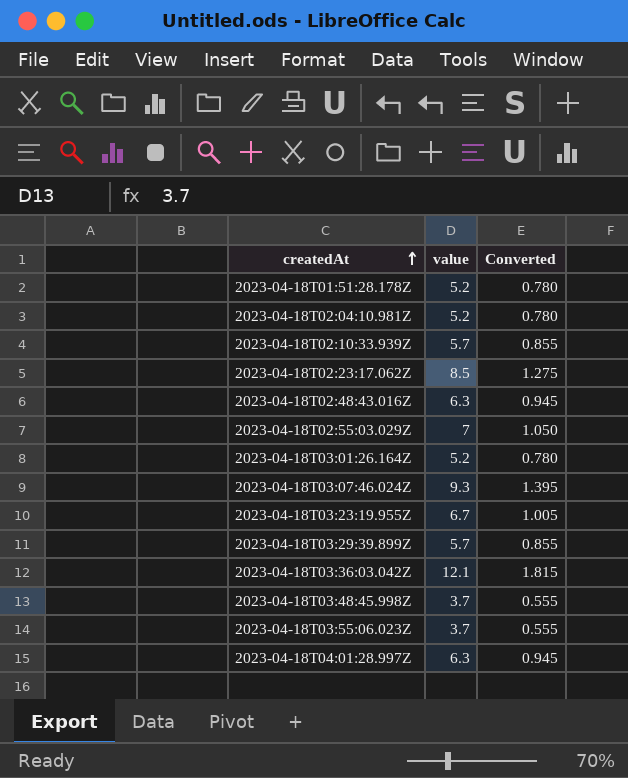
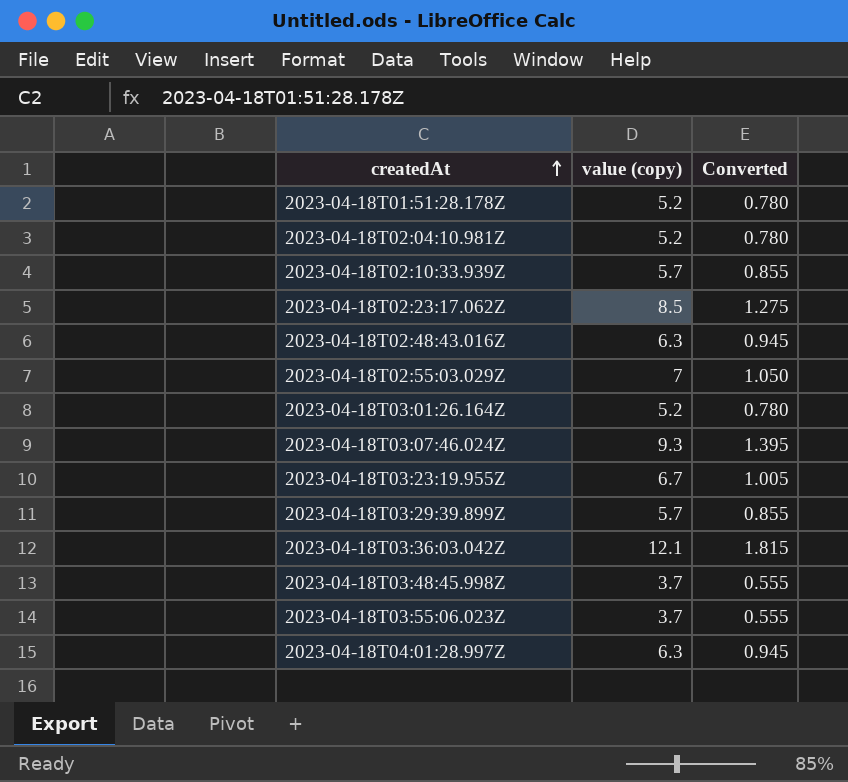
column name: value -> value (copy)

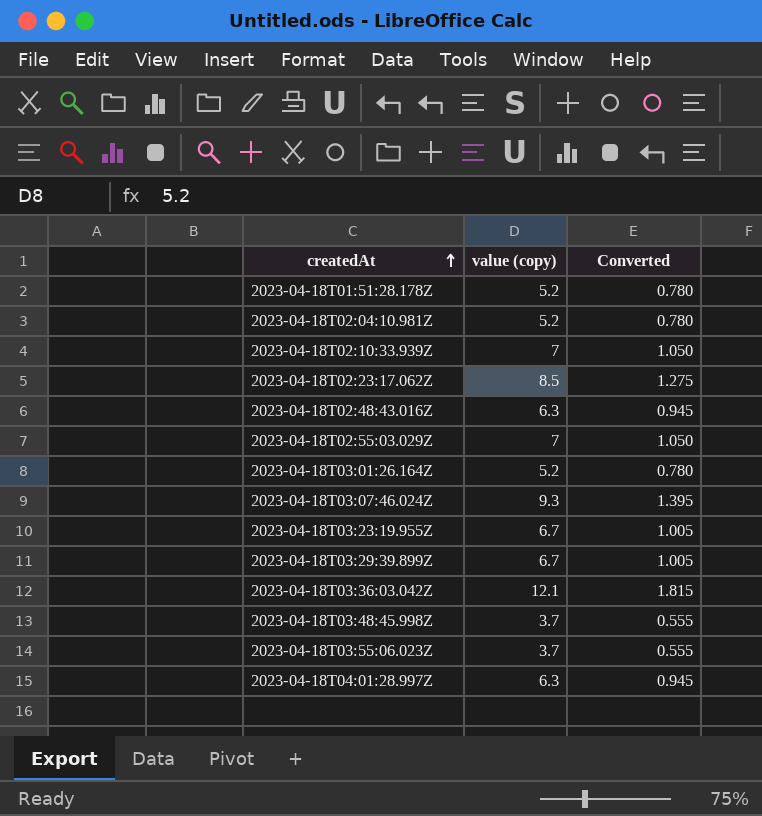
2023-04-18T02:10:33.939Z | value (copy): 5.7 -> 7
2023-04-18T02:10:33.939Z | Converted: 0.855 -> 1.050
2023-04-18T03:29:39.899Z | value (copy): 5.7 -> 6.7
2023-04-18T03:29:39.899Z | Converted: 0.855 -> 1.005

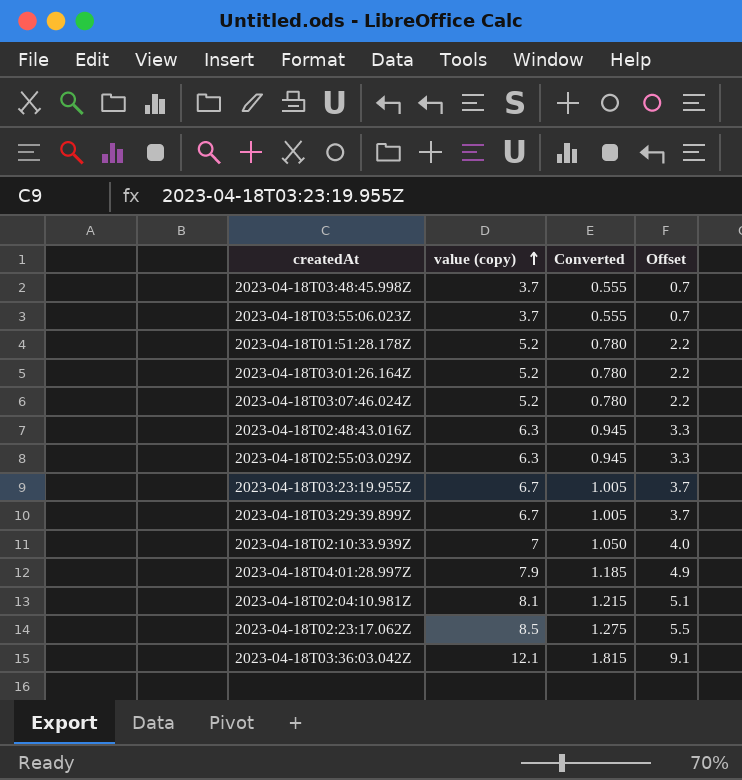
row order: createdAt ascending -> value (copy) ascending
column Offset | formula: none -> [value (copy)] - 3
2023-04-18T03:07:46.024Z | value (copy): 9.3 -> 5.2
2023-04-18T03:07:46.024Z | Converted: 1.395 -> 0.780
2023-04-18T02:55:03.029Z | value (copy): 7 -> 6.3
2023-04-18T02:55:03.029Z | Converted: 1.050 -> 0.945
2023-04-18T04:01:28.997Z | value (copy): 6.3 -> 7.9
2023-04-18T04:01:28.997Z | Converted: 0.945 -> 1.185
2023-04-18T02:04:10.981Z | value (copy): 5.2 -> 8.1
2023-04-18T02:04:10.981Z | Converted: 0.780 -> 1.215

